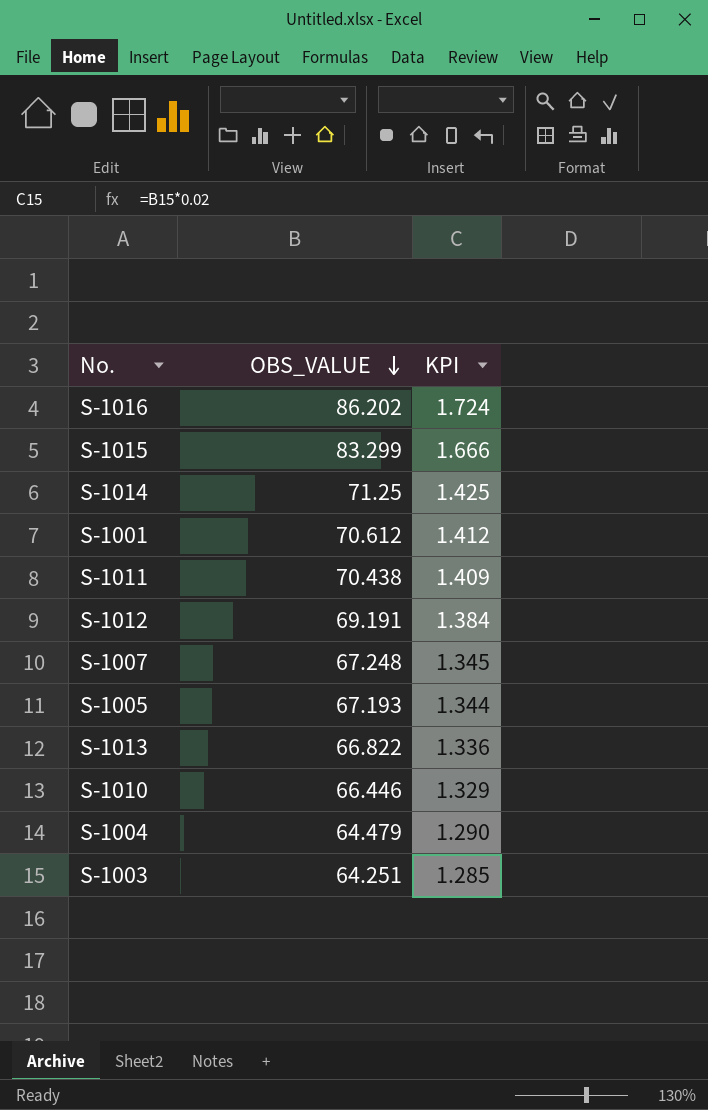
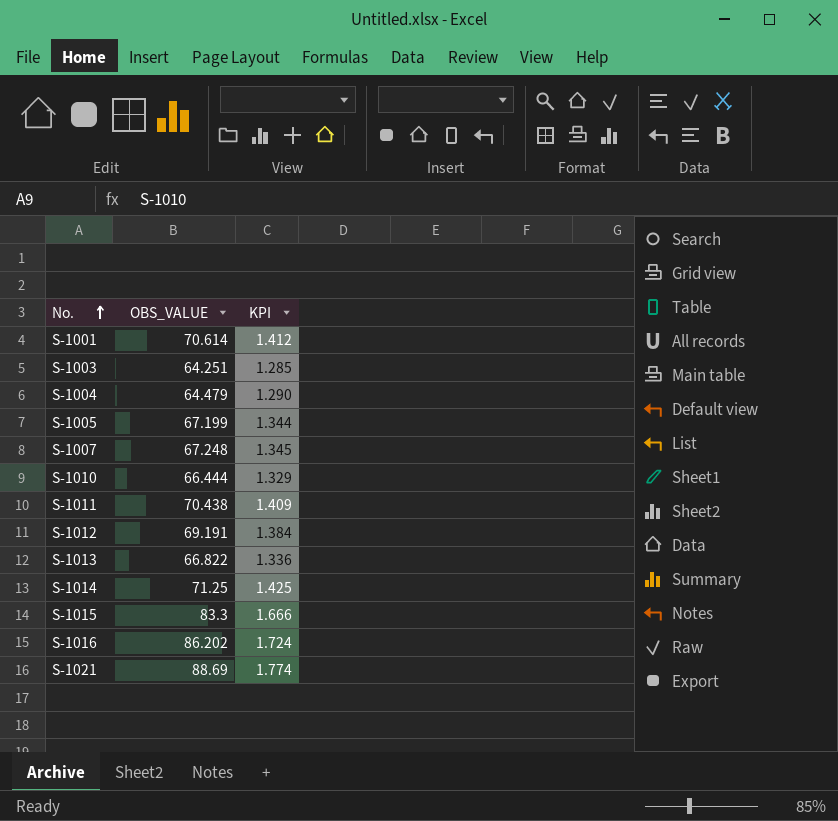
row order: OBS_VALUE descending -> No. ascending
S-1001 | OBS_VALUE: 70.612 -> 70.614
S-1005 | OBS_VALUE: 67.193 -> 67.199
S-1010 | OBS_VALUE: 66.446 -> 66.444
S-1015 | OBS_VALUE: 83.299 -> 83.3
row S-1021: none -> 88.69 | 1.774

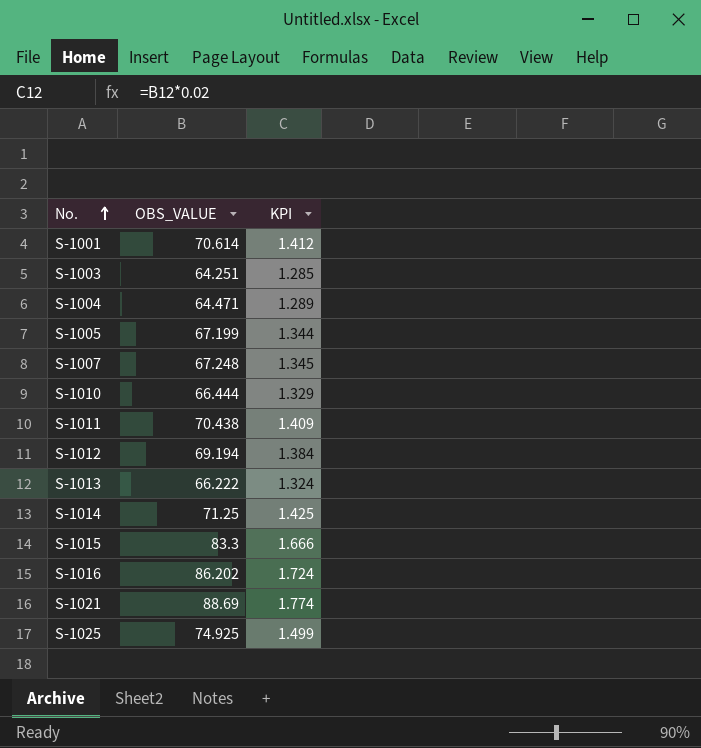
S-1004 | OBS_VALUE: 64.479 -> 64.471
S-1004 | KPI: 1.290 -> 1.289
S-1012 | OBS_VALUE: 69.191 -> 69.194
S-1013 | OBS_VALUE: 66.822 -> 66.222
S-1013 | KPI: 1.336 -> 1.324
row S-1025: none -> 74.925 | 1.499

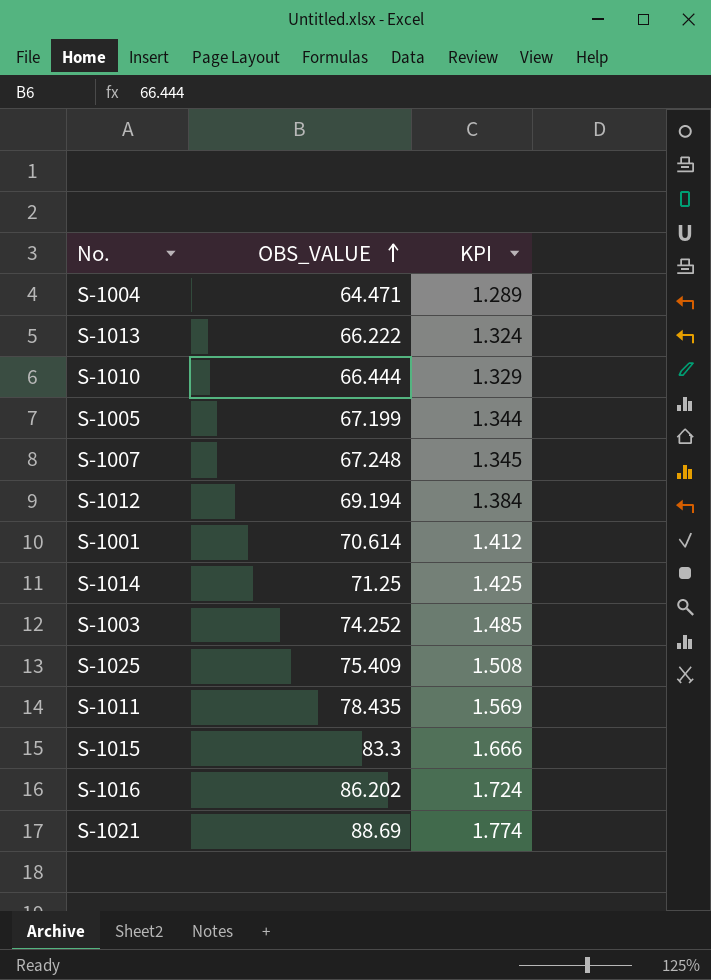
row order: No. ascending -> OBS_VALUE ascending
S-1003 | OBS_VALUE: 64.251 -> 74.252
S-1003 | KPI: 1.285 -> 1.485
S-1025 | OBS_VALUE: 74.925 -> 75.409
S-1025 | KPI: 1.499 -> 1.508
S-1011 | OBS_VALUE: 70.438 -> 78.435
S-1011 | KPI: 1.409 -> 1.569

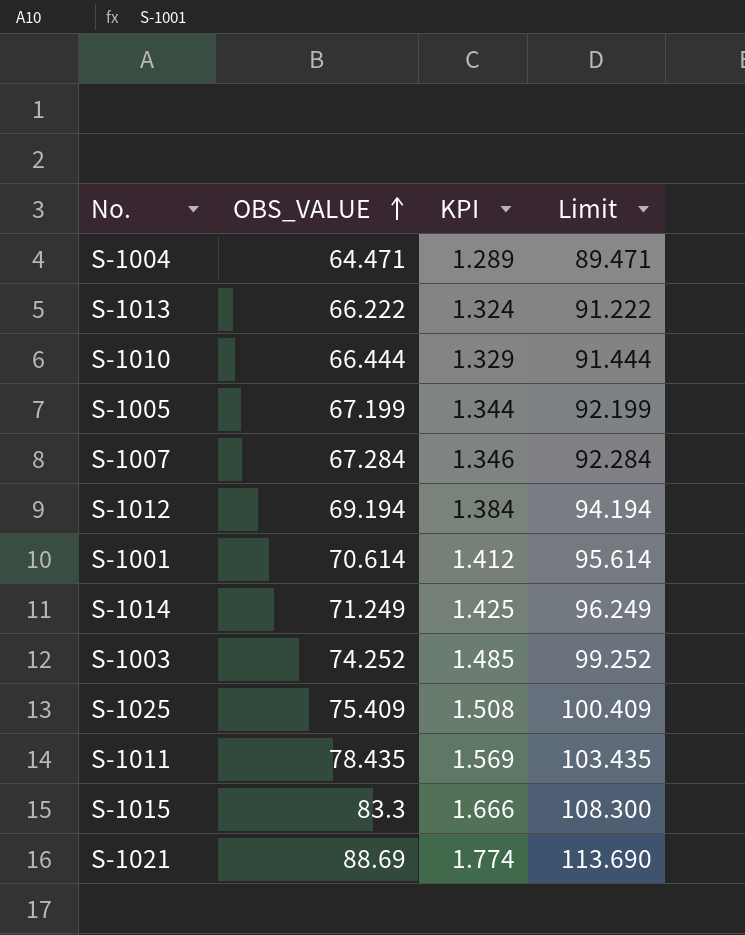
column Limit | formula: none -> [OBS_VALUE] + 25
row S-1016: 86.202 | 1.724 -> none
S-1007 | OBS_VALUE: 67.248 -> 67.284
S-1007 | KPI: 1.345 -> 1.346
S-1014 | OBS_VALUE: 71.25 -> 71.249

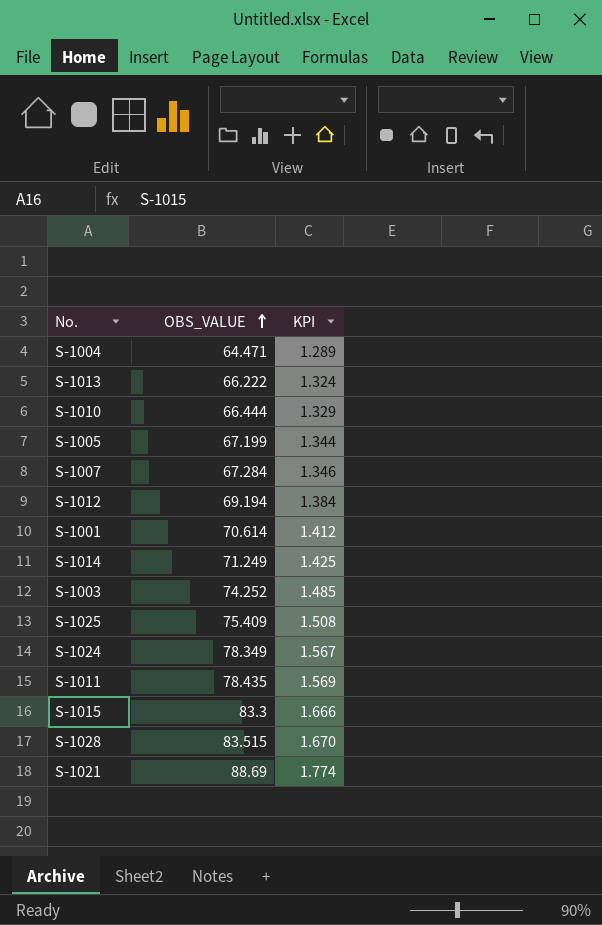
column Limit | formula: [OBS_VALUE] + 25 -> none
row S-1024: none -> 78.349 | 1.567
row S-1028: none -> 83.515 | 1.670

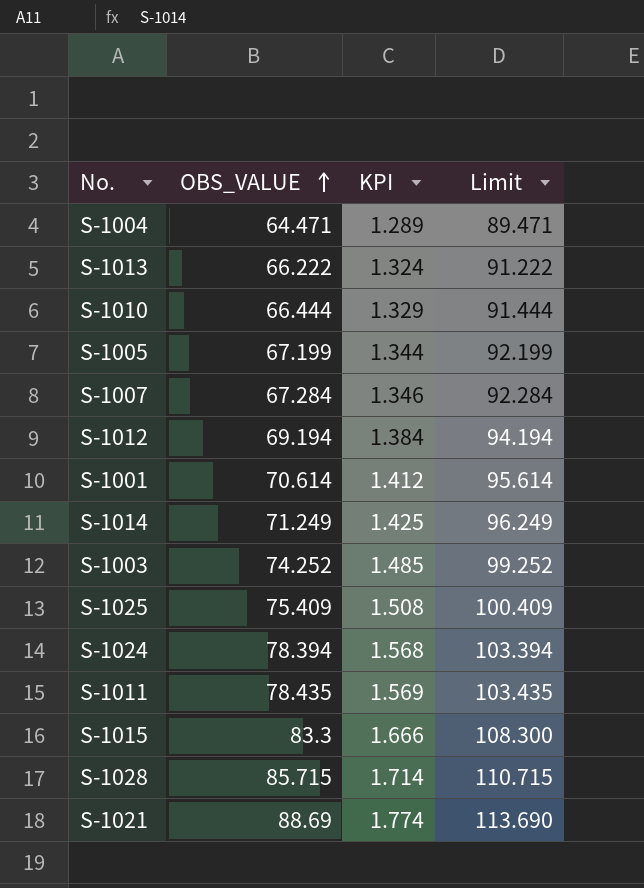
column Limit | formula: none -> [OBS_VALUE] + 25
S-1024 | OBS_VALUE: 78.349 -> 78.394
S-1024 | KPI: 1.567 -> 1.568
S-1028 | OBS_VALUE: 83.515 -> 85.715
S-1028 | KPI: 1.670 -> 1.714

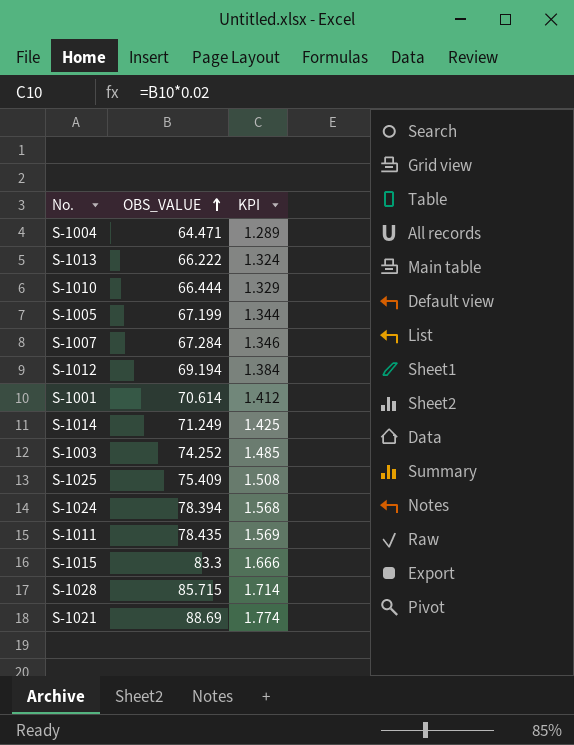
column Limit | formula: [OBS_VALUE] + 25 -> none

